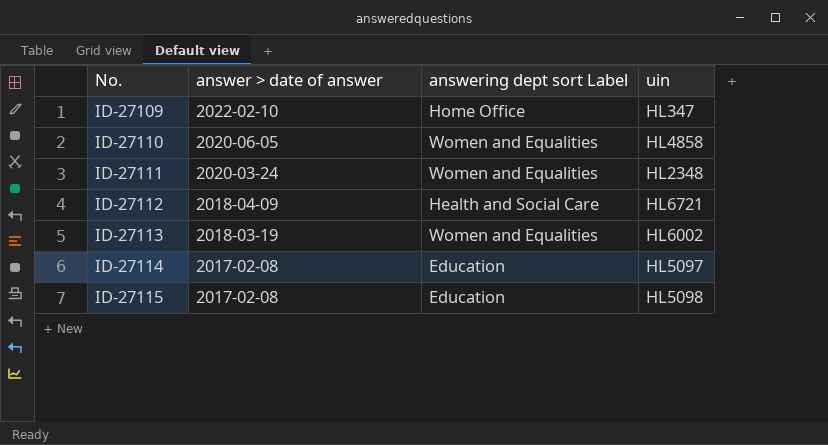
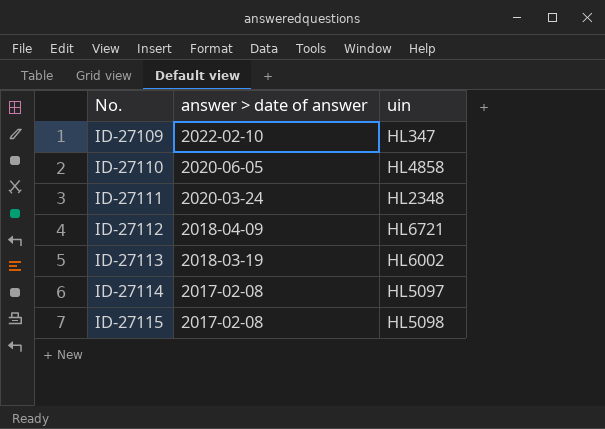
column answering dept sort Label | position: 3 -> none

